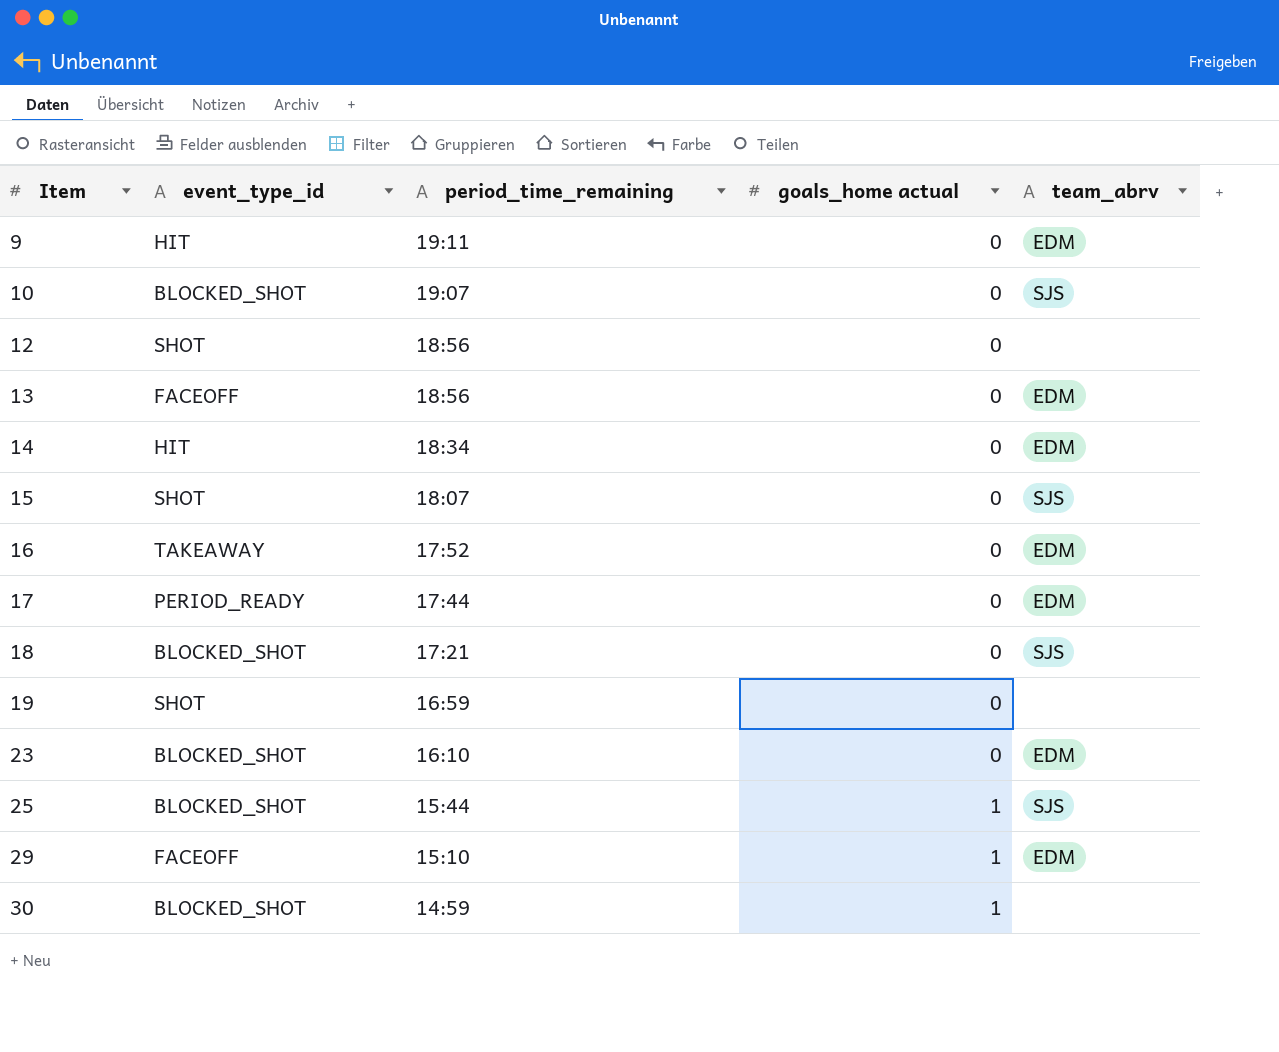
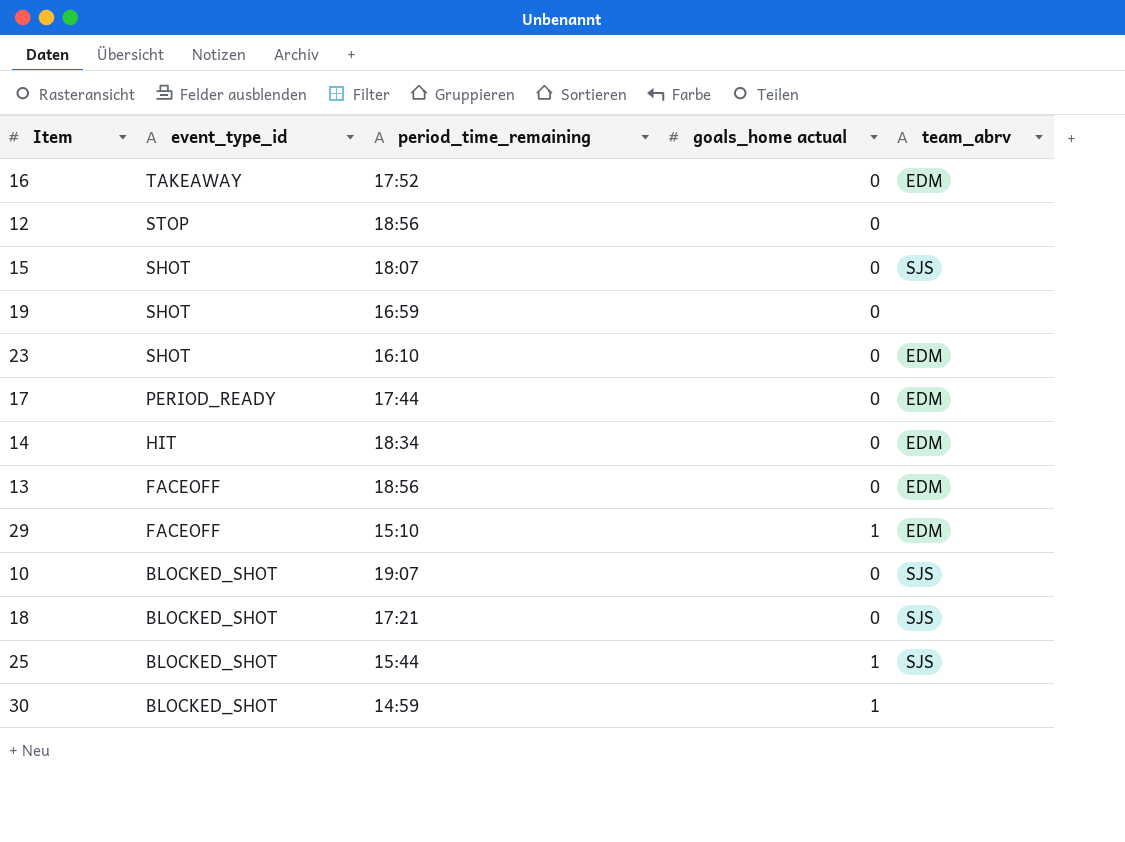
row order: Item ascending -> event_type_id descending
row 9: HIT | 19:11 | 0 | EDM -> none
12 | event_type_id: SHOT -> STOP
23 | event_type_id: BLOCKED_SHOT -> SHOT

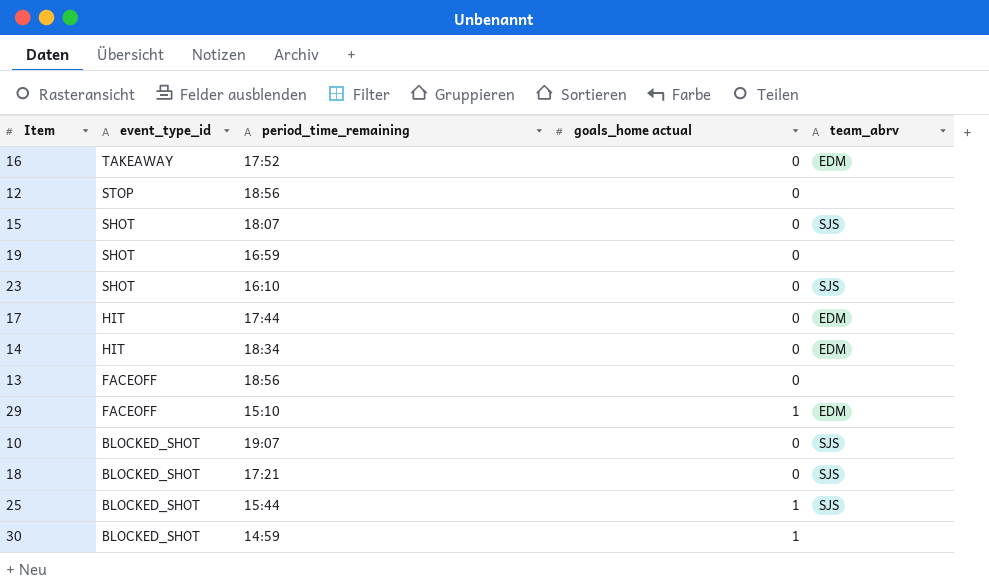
23 | team_abrv: EDM -> SJS
17 | event_type_id: PERIOD_READY -> HIT
13 | team_abrv: EDM -> none

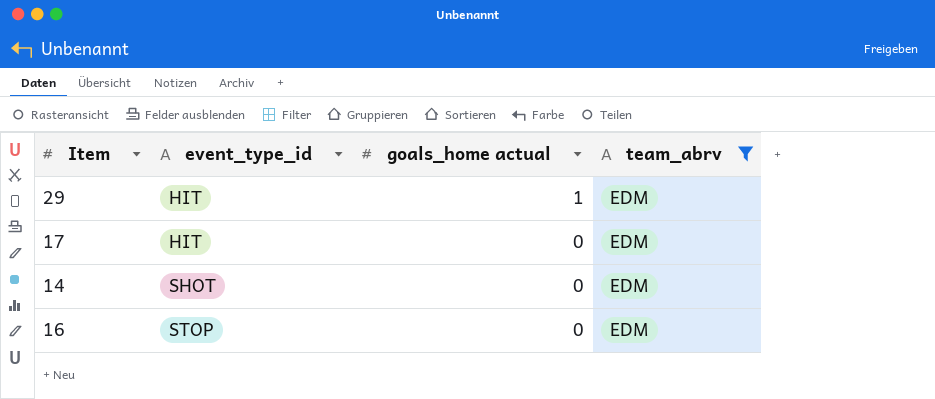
filter: none -> team_abrv = EDM
row order: event_type_id descending -> event_type_id ascending
column period_time_remaining | position: 3 -> none
29 | event_type_id: FACEOFF -> HIT
14 | event_type_id: HIT -> SHOT
16 | event_type_id: TAKEAWAY -> STOP

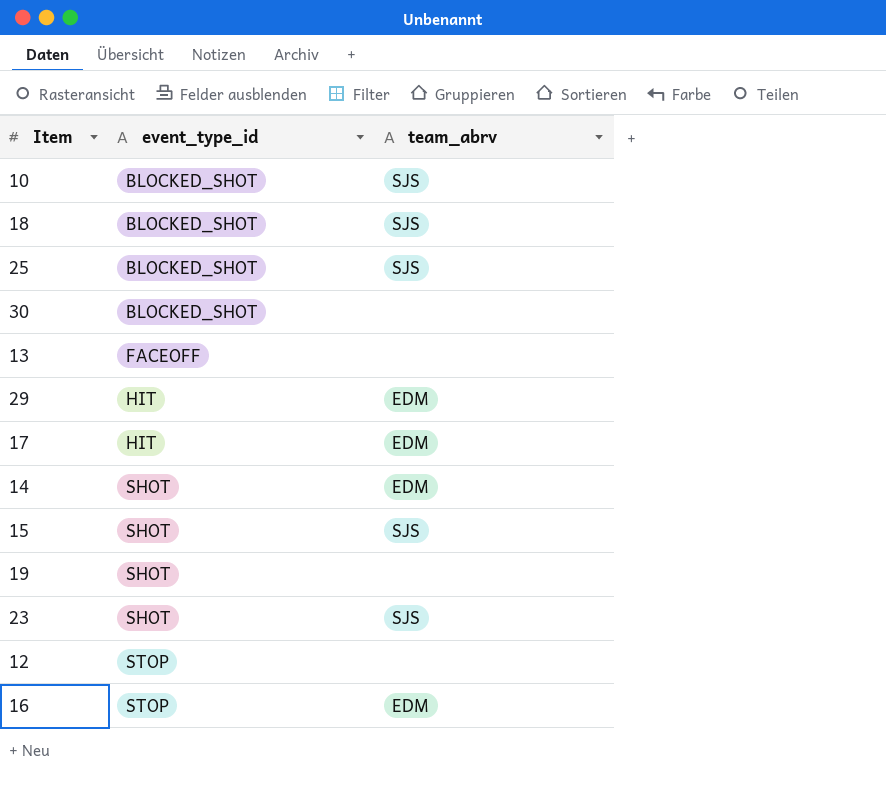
filter: team_abrv = EDM -> none
column goals_home actual | position: 3 -> none

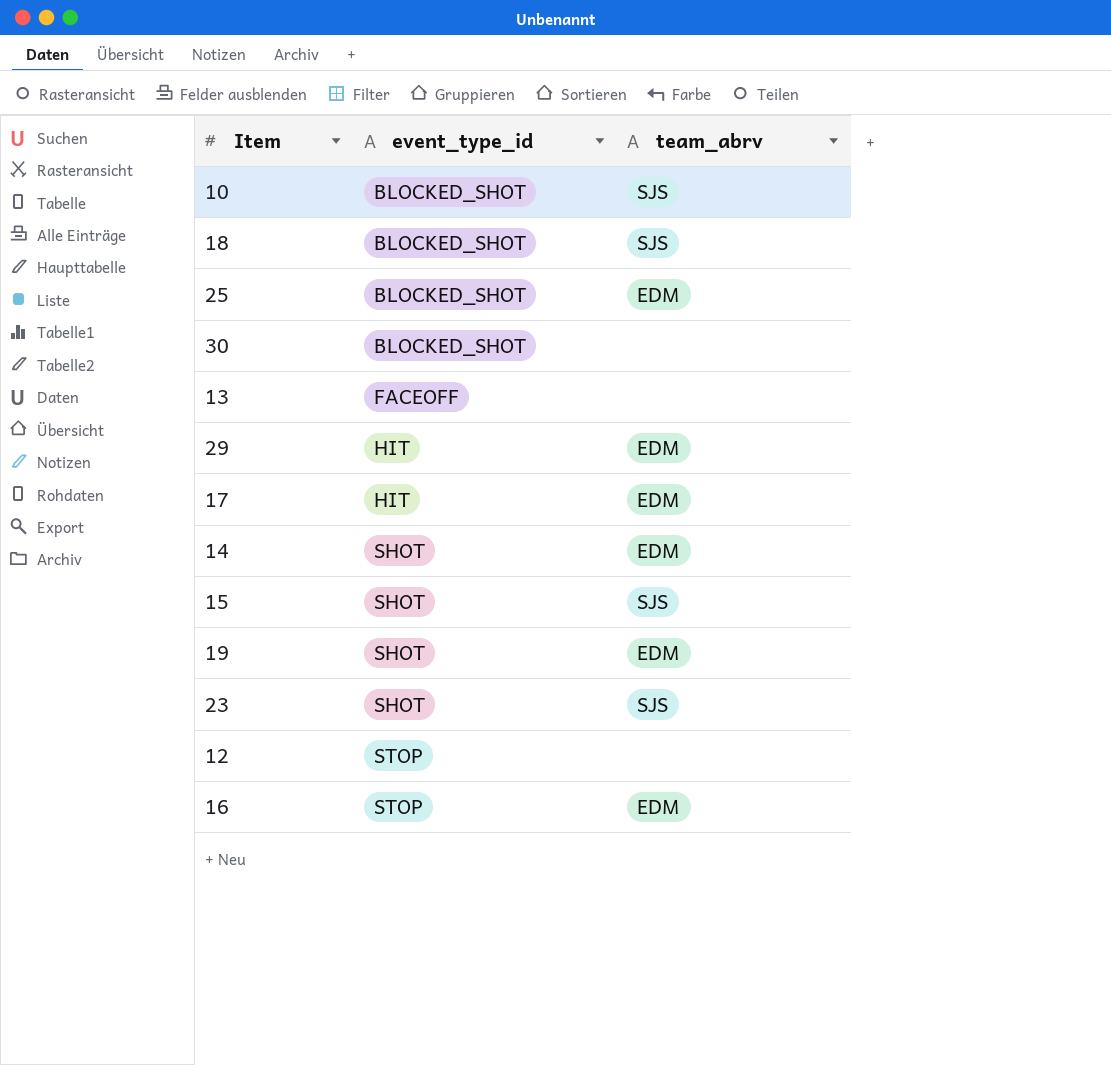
25 | team_abrv: SJS -> EDM
19 | team_abrv: none -> EDM

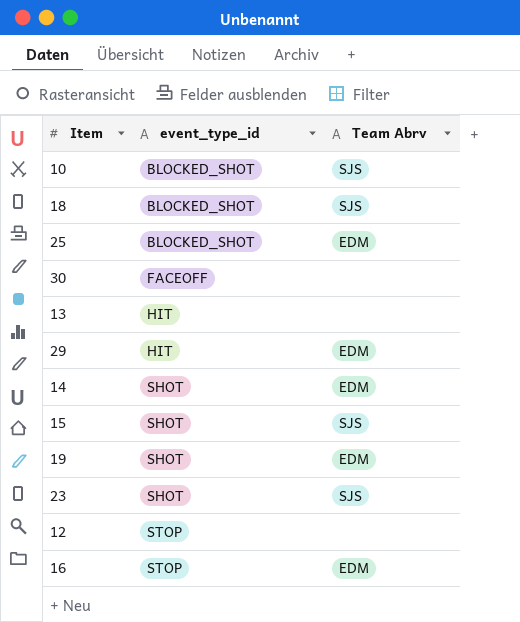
column name: team_abrv -> Team Abrv
row 17: HIT | EDM -> none
30 | event_type_id: BLOCKED_SHOT -> FACEOFF
13 | event_type_id: FACEOFF -> HIT

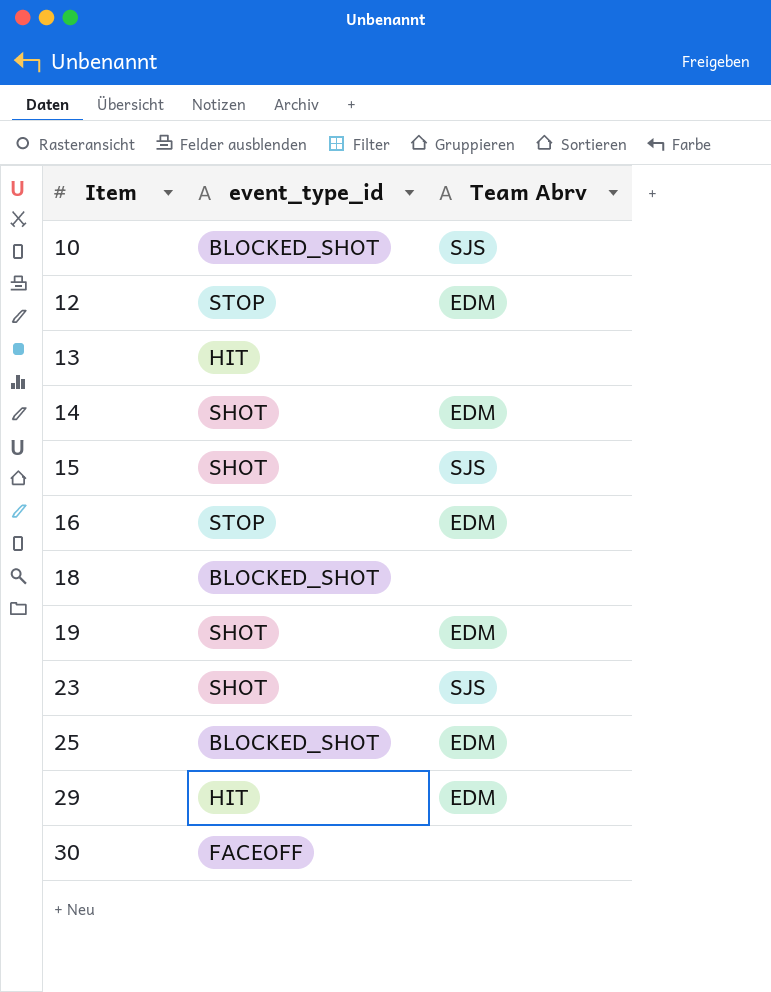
row order: event_type_id ascending -> Item ascending
12 | Team Abrv: none -> EDM
18 | Team Abrv: SJS -> none

